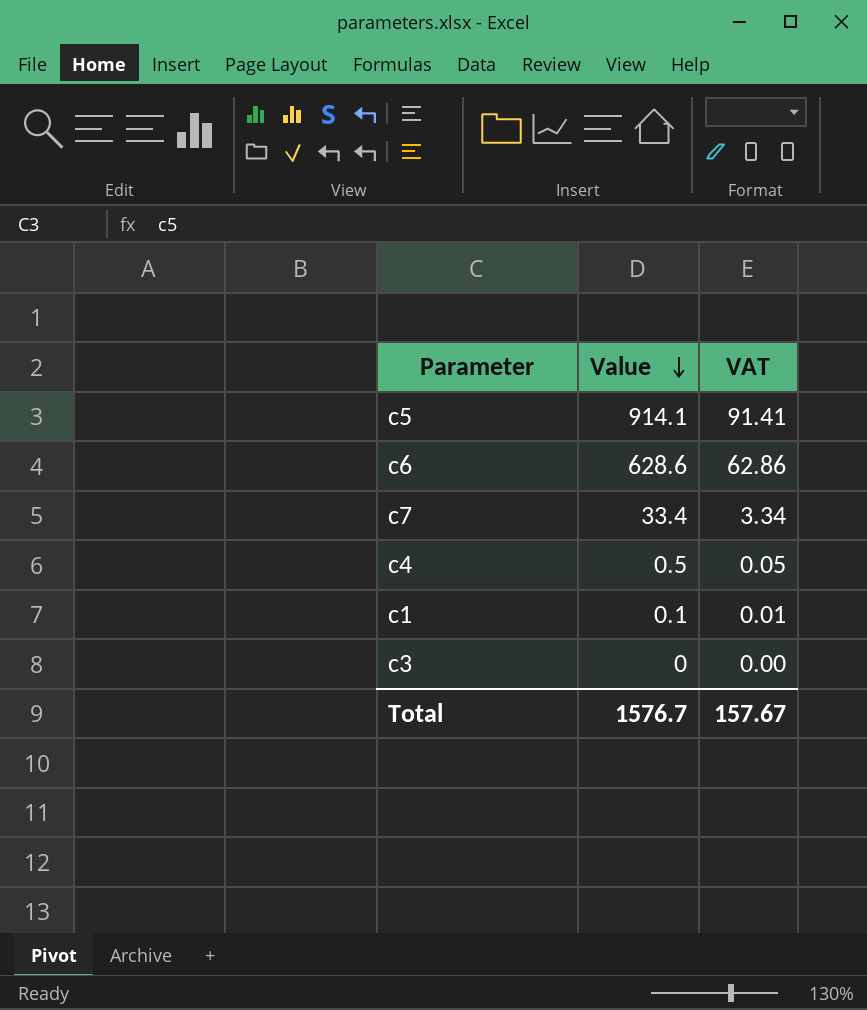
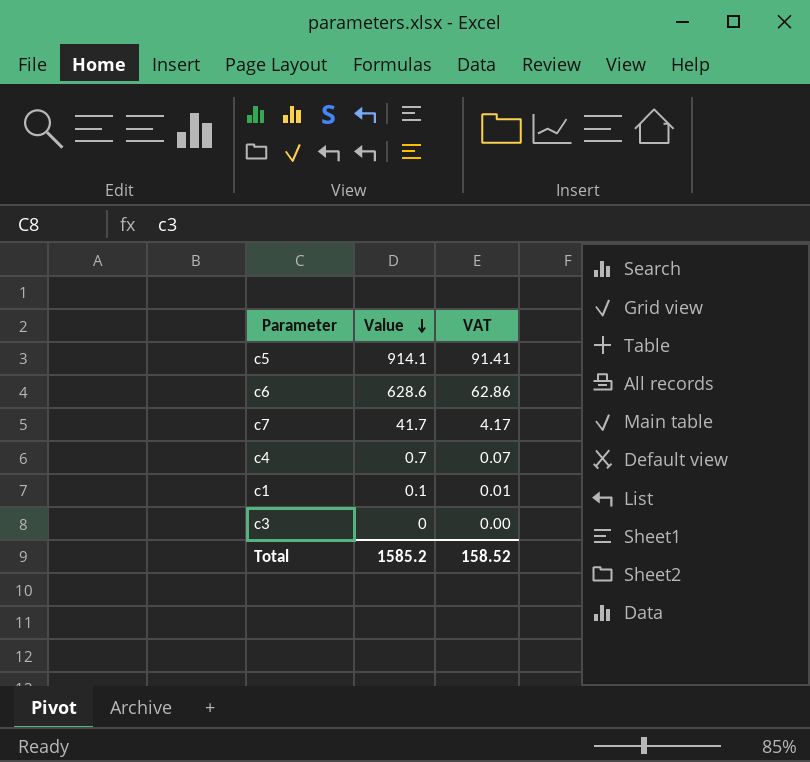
c7 | Value: 33.4 -> 41.7
c7 | VAT: 3.34 -> 4.17
c4 | Value: 0.5 -> 0.7
c4 | VAT: 0.05 -> 0.07
Total | Value: 1576.7 -> 1585.2
Total | VAT: 157.67 -> 158.52

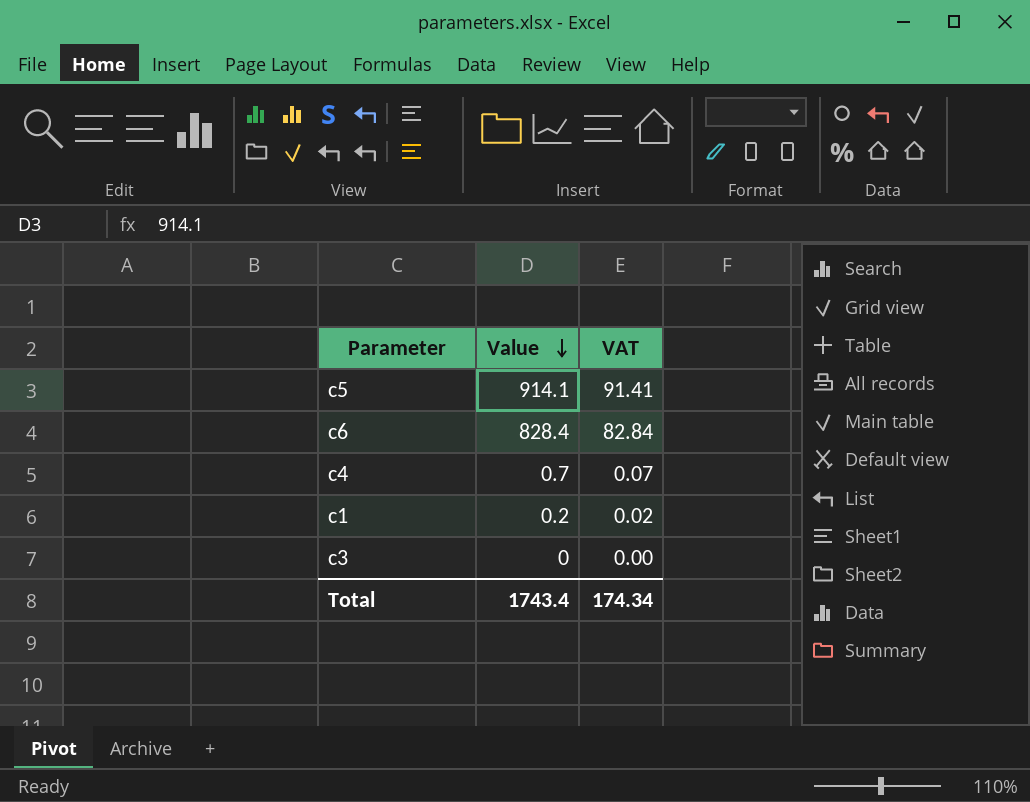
row c7: 41.7 | 4.17 -> none
c6 | Value: 628.6 -> 828.4
c6 | VAT: 62.86 -> 82.84
c1 | Value: 0.1 -> 0.2
c1 | VAT: 0.01 -> 0.02
Total | Value: 1585.2 -> 1743.4
Total | VAT: 158.52 -> 174.34

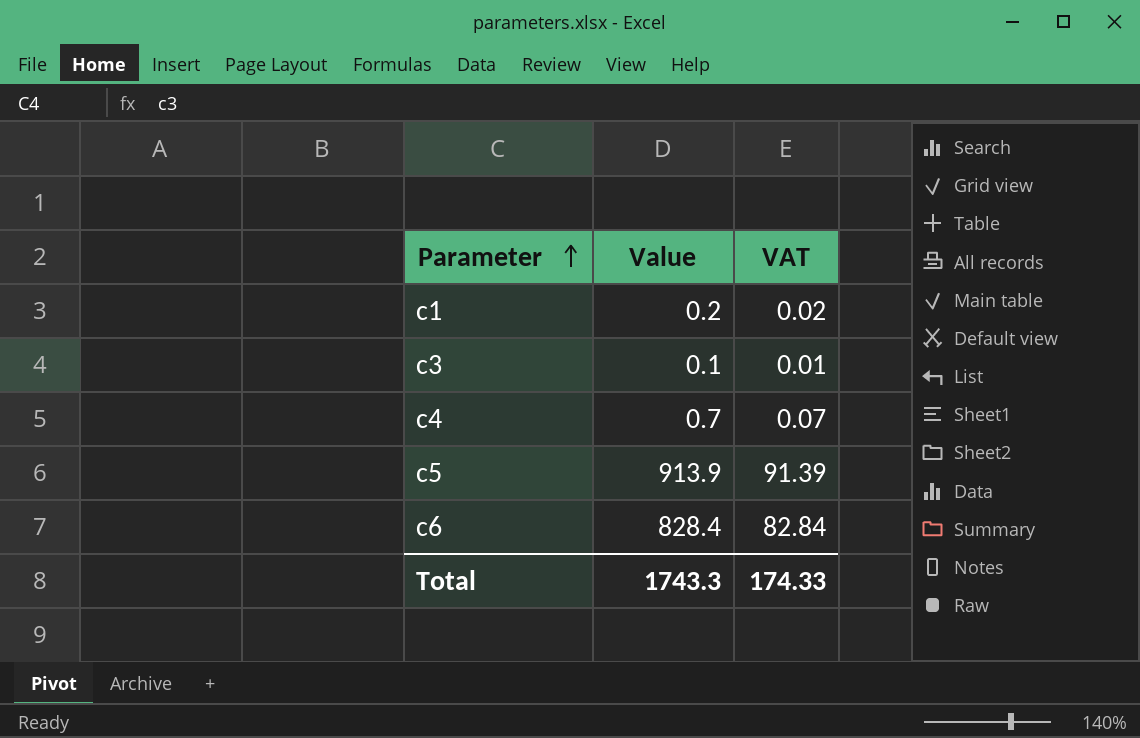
row order: Value descending -> Parameter ascending
c3 | Value: 0 -> 0.1
c3 | VAT: 0.00 -> 0.01
c5 | Value: 914.1 -> 913.9
c5 | VAT: 91.41 -> 91.39
Total | Value: 1743.4 -> 1743.3
Total | VAT: 174.34 -> 174.33

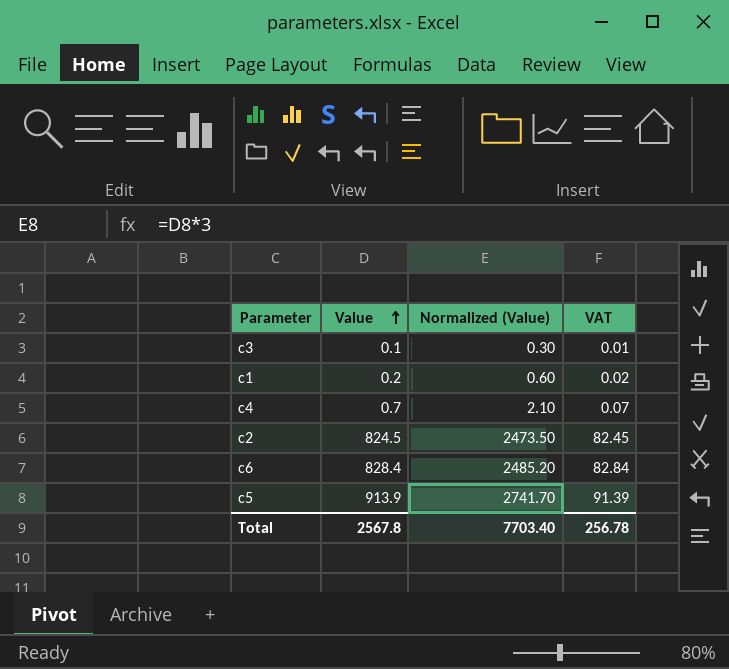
row order: Parameter ascending -> Value ascending
column Normalized (Value) | formula: none -> [Value] * 3
row c2: none -> 824.5 | 2473.50 | 82.45
Total | Value: 1743.3 -> 2567.8
Total | VAT: 174.33 -> 256.78

